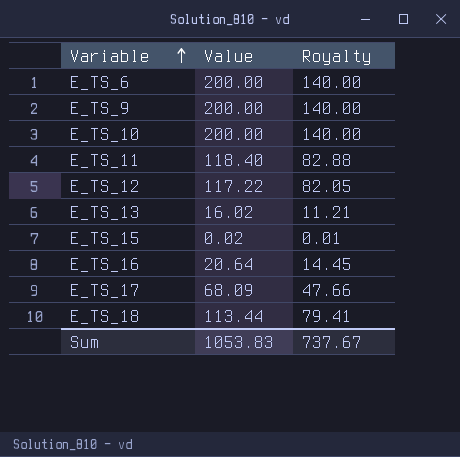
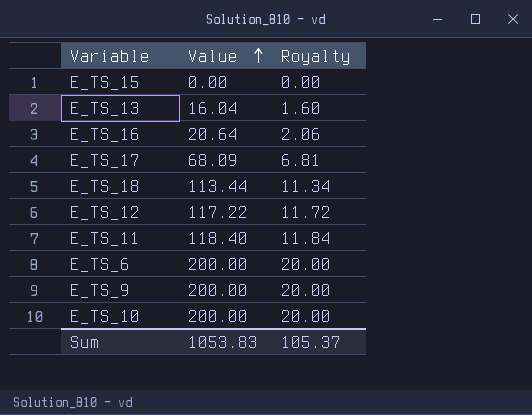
row order: Variable ascending -> Value ascending
column Royalty | formula: [Value] * 0.7 -> [Value] * 0.1
E_TS_15 | Value: 0.02 -> 0.00
E_TS_13 | Value: 16.02 -> 16.04
Sum | Royalty: 737.67 -> 105.37

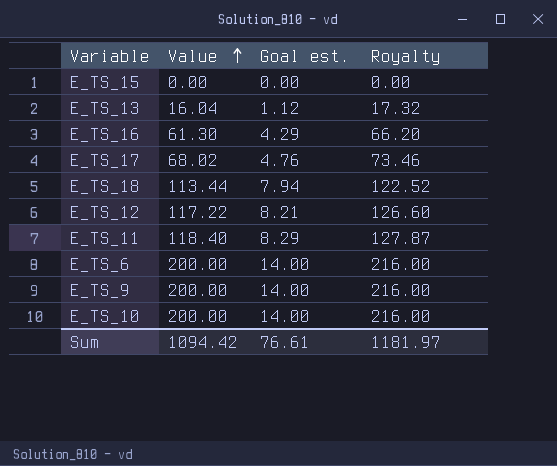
column Goal est. | formula: none -> [Value] * 0.07
column Royalty | formula: [Value] * 0.1 -> [Value] * 1.08
E_TS_16 | Value: 20.64 -> 61.30
E_TS_17 | Value: 68.09 -> 68.02
Sum | Value: 1053.83 -> 1094.42
Sum | Royalty: 105.37 -> 1181.97

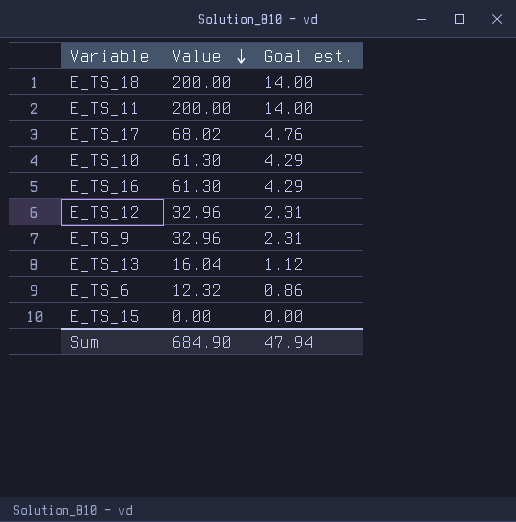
row order: Value ascending -> Value descending
column Royalty | formula: [Value] * 1.08 -> none
E_TS_18 | Value: 113.44 -> 200.00
E_TS_18 | Goal est.: 7.94 -> 14.00
E_TS_11 | Value: 118.40 -> 200.00
E_TS_11 | Goal est.: 8.29 -> 14.00
E_TS_10 | Value: 200.00 -> 61.30
E_TS_10 | Goal est.: 14.00 -> 4.29
E_TS_12 | Value: 117.22 -> 32.96
E_TS_12 | Goal est.: 8.21 -> 2.31
E_TS_9 | Value: 200.00 -> 32.96
E_TS_9 | Goal est.: 14.00 -> 2.31
E_TS_6 | Value: 200.00 -> 12.32
E_TS_6 | Goal est.: 14.00 -> 0.86
Sum | Value: 1094.42 -> 684.90
Sum | Goal est.: 76.61 -> 47.94

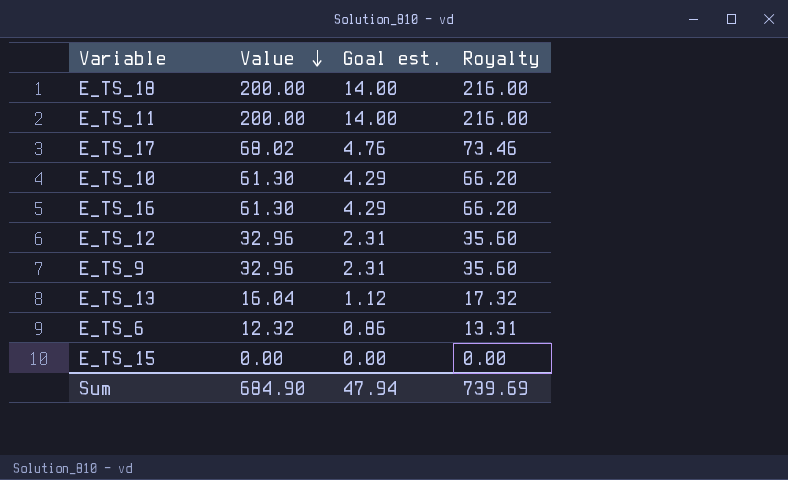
column Royalty | formula: none -> [Value] * 1.08

